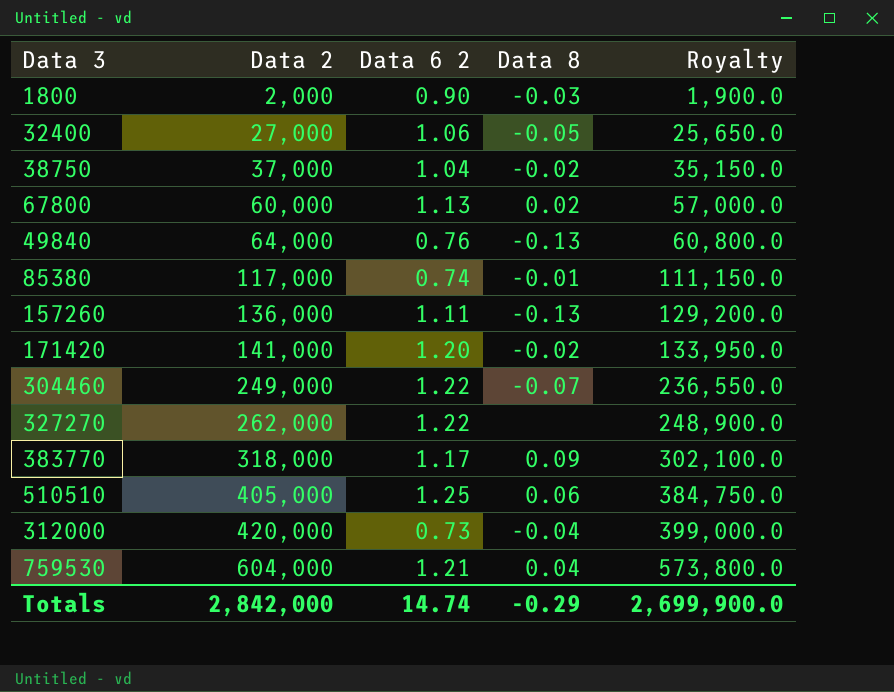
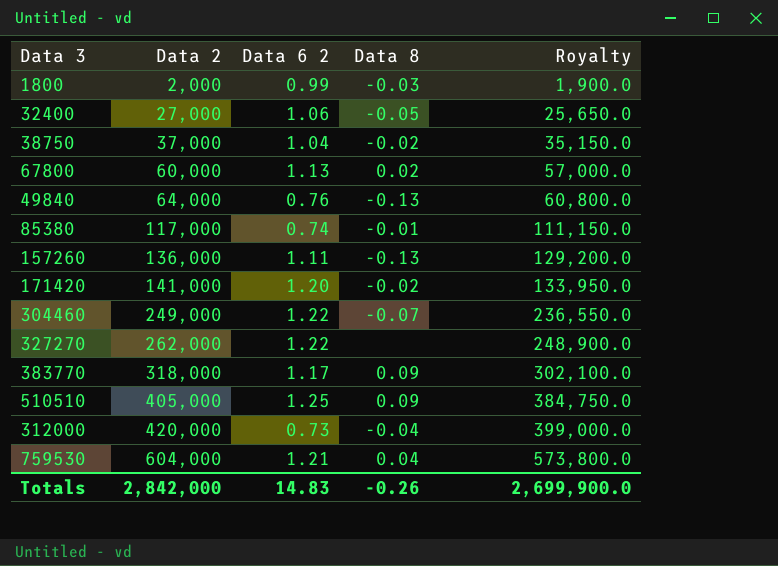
1800 | Data 6 2: 0.90 -> 0.99
510510 | Data 8: 0.06 -> 0.09
Totals | Data 6 2: 14.74 -> 14.83
Totals | Data 8: -0.29 -> -0.26

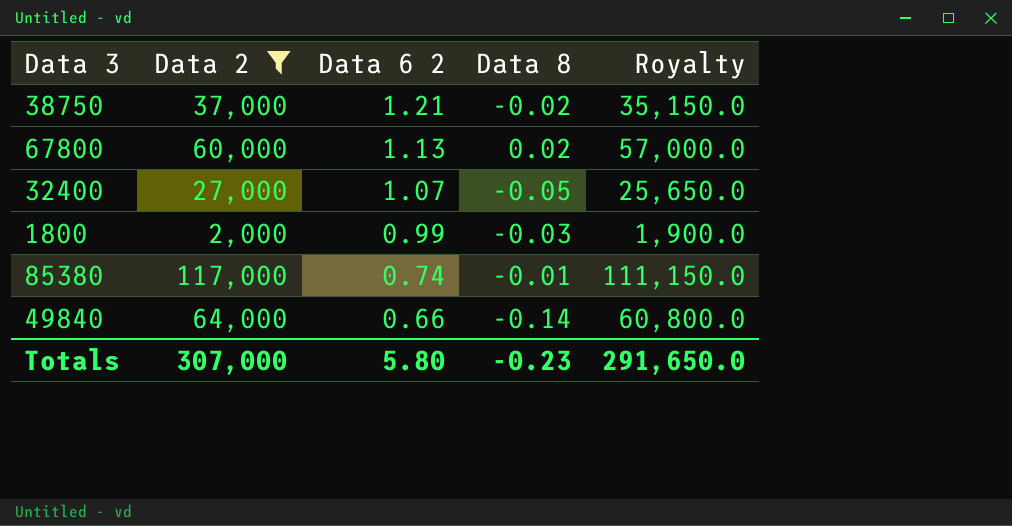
filter: none -> Data 2 <= 117,000
row order: Data 2 ascending -> Data 6 2 descending
38750 | Data 6 2: 1.04 -> 1.21
32400 | Data 6 2: 1.06 -> 1.07
49840 | Data 6 2: 0.76 -> 0.66
49840 | Data 8: -0.13 -> -0.14
Totals | Data 2: 2,842,000 -> 307,000
Totals | Data 6 2: 14.83 -> 5.80
Totals | Data 8: -0.26 -> -0.23
Totals | Royalty: 2,699,900.0 -> 291,650.0

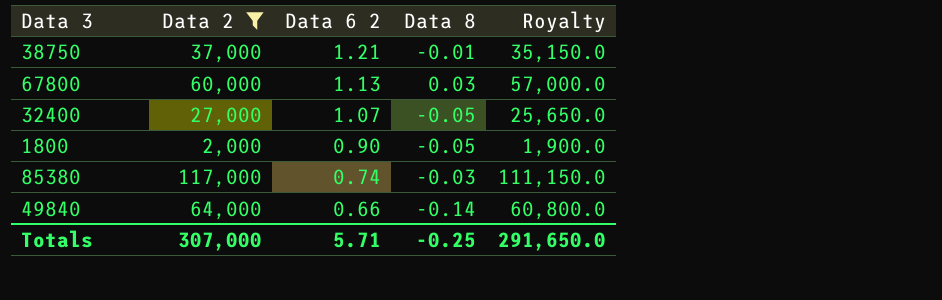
38750 | Data 8: -0.02 -> -0.01
67800 | Data 8: 0.02 -> 0.03
1800 | Data 6 2: 0.99 -> 0.90
1800 | Data 8: -0.03 -> -0.05
85380 | Data 8: -0.01 -> -0.03
Totals | Data 6 2: 5.80 -> 5.71
Totals | Data 8: -0.23 -> -0.25

